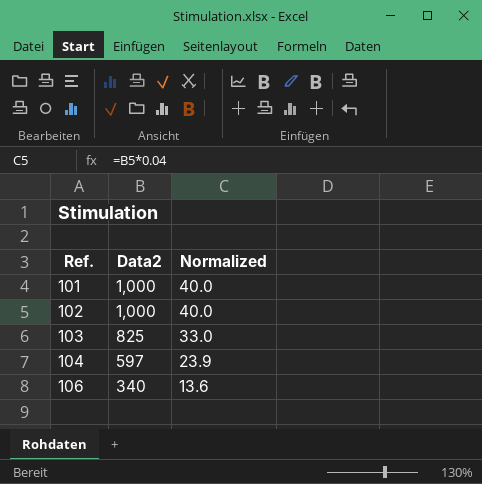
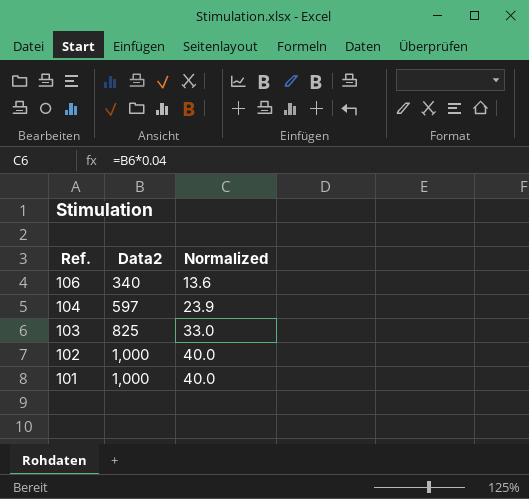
row order: Ref. ascending -> Ref. descending

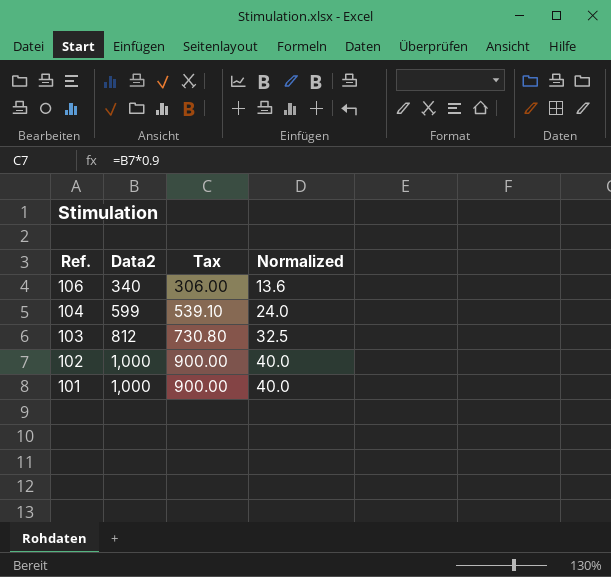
column Tax | formula: none -> [Data2] * 0.9
104 | Data2: 597 -> 599
104 | Normalized: 23.9 -> 24.0
103 | Data2: 825 -> 812
103 | Normalized: 33.0 -> 32.5

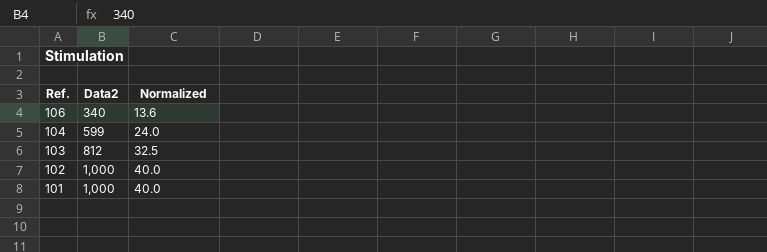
column Tax | formula: [Data2] * 0.9 -> none

